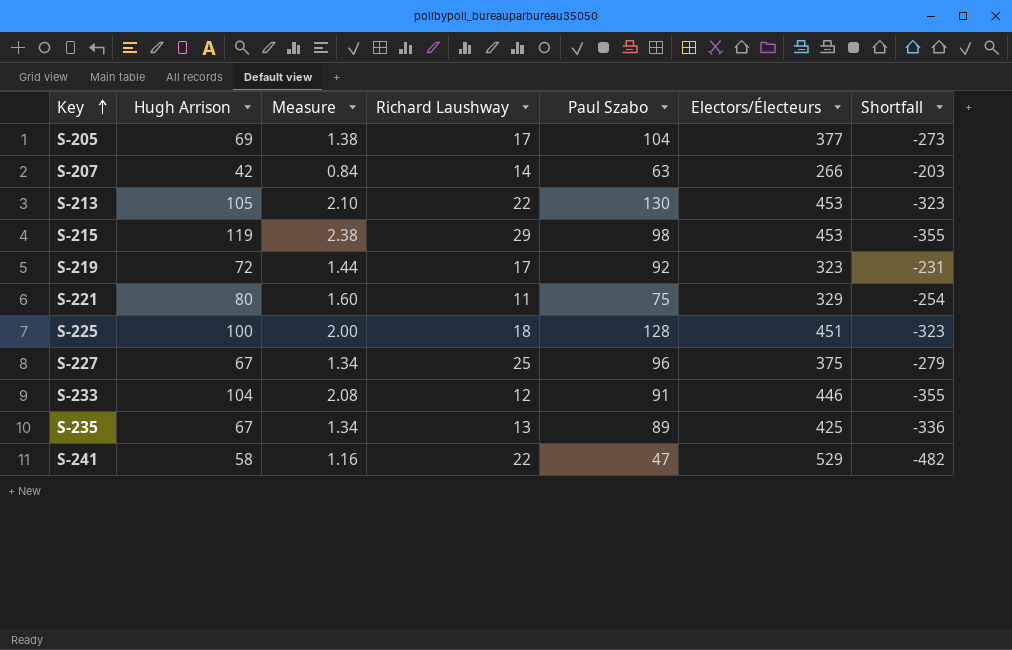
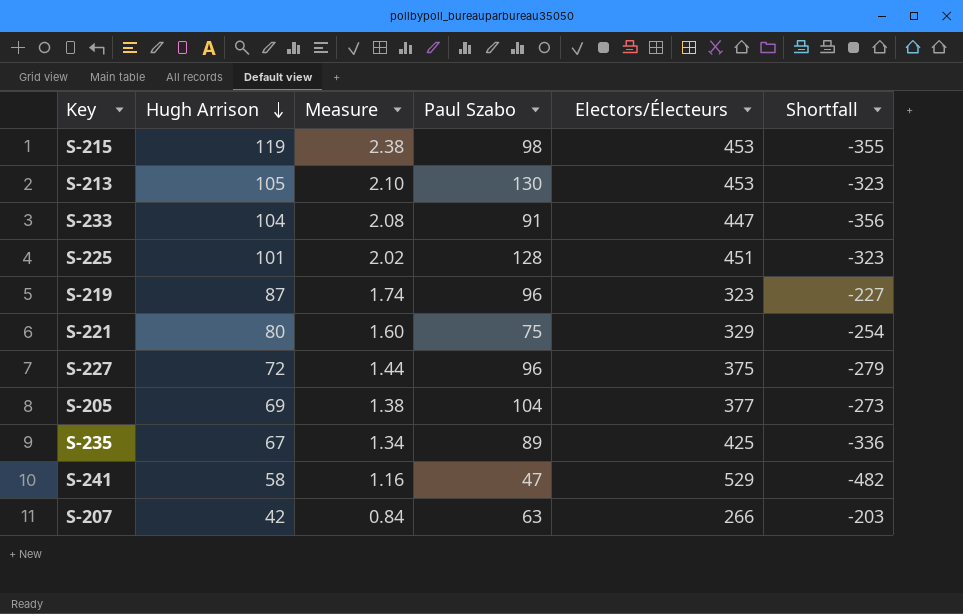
row order: Key ascending -> Hugh Arrison descending
column Richard Laushway | position: 4 -> none
S-233 | Electors/Électeurs: 446 -> 447
S-233 | Shortfall: -355 -> -356
S-225 | Hugh Arrison: 100 -> 101
S-225 | Measure: 2.00 -> 2.02
S-219 | Hugh Arrison: 72 -> 87
S-219 | Measure: 1.44 -> 1.74
S-219 | Paul Szabo: 92 -> 96
S-219 | Shortfall: -231 -> -227
S-227 | Hugh Arrison: 67 -> 72
S-227 | Measure: 1.34 -> 1.44

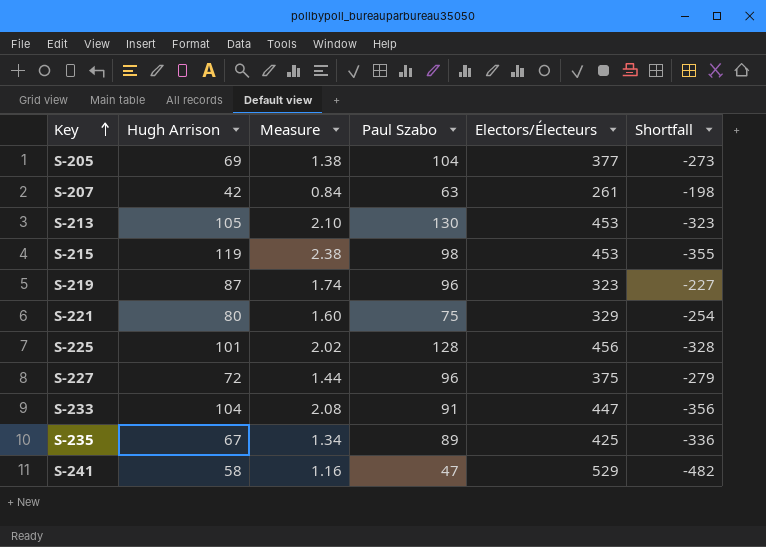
row order: Hugh Arrison descending -> Key ascending
S-207 | Electors/Électeurs: 266 -> 261
S-207 | Shortfall: -203 -> -198
S-225 | Electors/Électeurs: 451 -> 456
S-225 | Shortfall: -323 -> -328

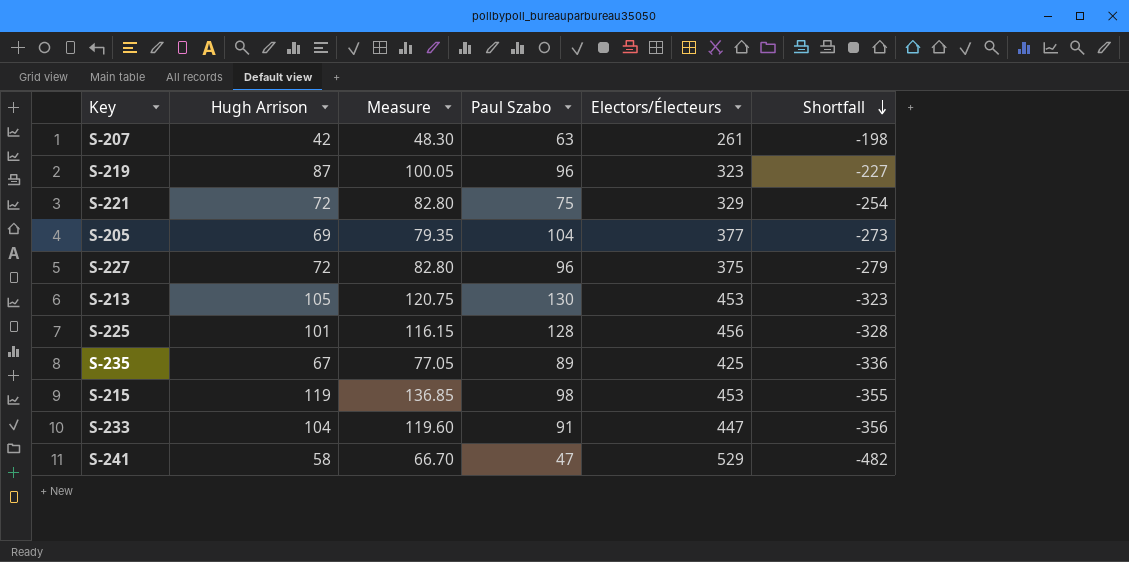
row order: Key ascending -> Shortfall descending
column Measure | formula: [Hugh Arrison] * 0.02 -> [Hugh Arrison] * 1.15
S-221 | Hugh Arrison: 80 -> 72

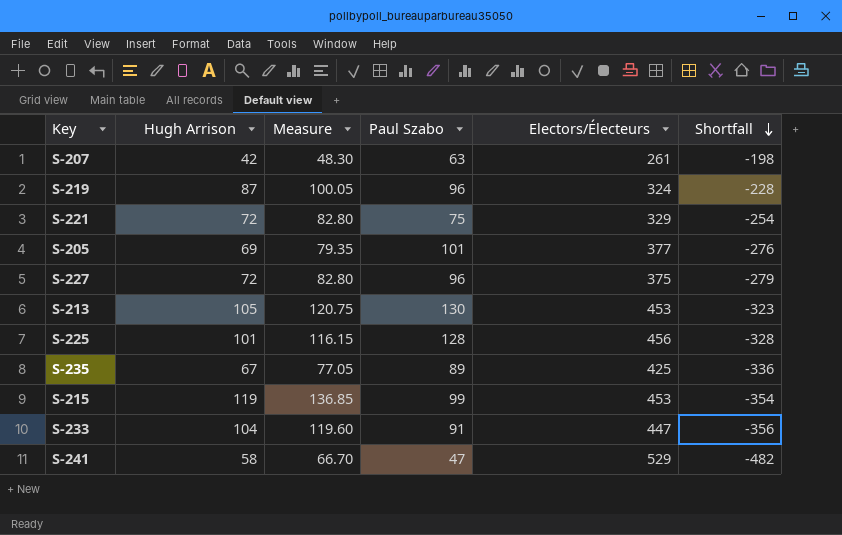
S-219 | Electors/Électeurs: 323 -> 324
S-219 | Shortfall: -227 -> -228
S-205 | Paul Szabo: 104 -> 101
S-205 | Shortfall: -273 -> -276
S-215 | Paul Szabo: 98 -> 99
S-215 | Shortfall: -355 -> -354

